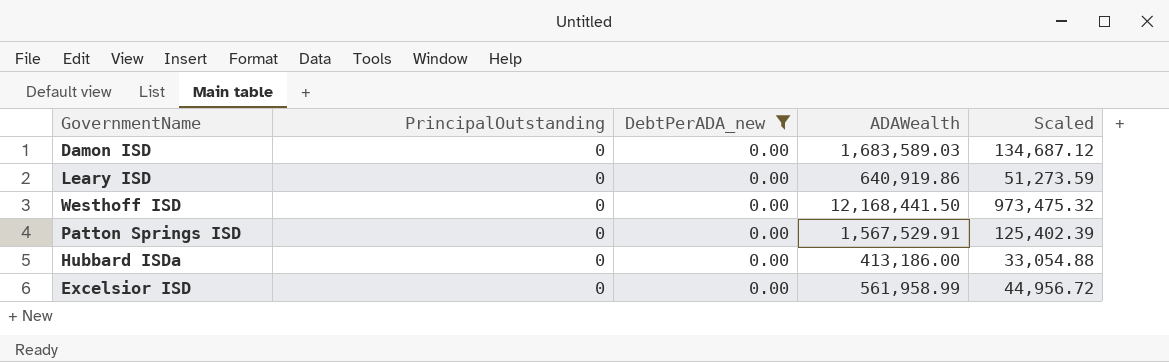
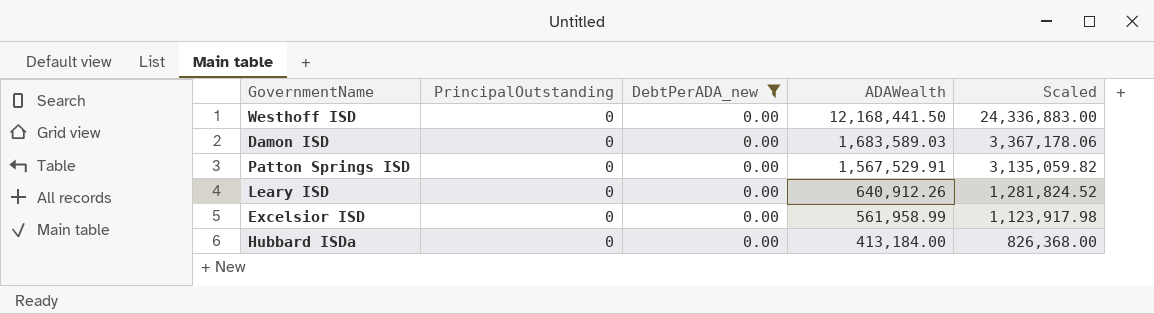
row order: none -> ADAWealth descending
column Scaled | formula: [ADAWealth] * 0.08 -> [ADAWealth] * 2
Leary ISD | ADAWealth: 640,919.86 -> 640,912.26
Hubbard ISDa | ADAWealth: 413,186.00 -> 413,184.00

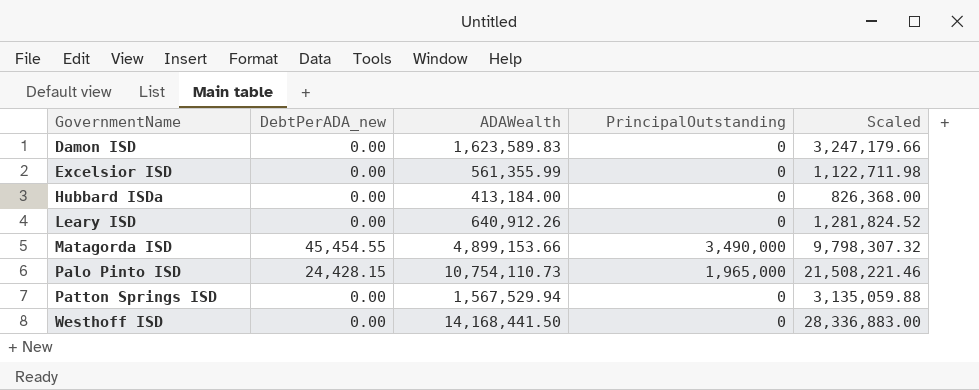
filter: DebtPerADA_new = 0.00 -> none
row order: ADAWealth descending -> GovernmentName ascending
column PrincipalOutstanding | position: 2 -> 4
Damon ISD | ADAWealth: 1,683,589.03 -> 1,623,589.83
Damon ISD | Scaled: 3,367,178.06 -> 3,247,179.66
Excelsior ISD | ADAWealth: 561,958.99 -> 561,355.99
Excelsior ISD | Scaled: 1,123,917.98 -> 1,122,711.98
Patton Springs ISD | ADAWealth: 1,567,529.91 -> 1,567,529.94
Patton Springs ISD | Scaled: 3,135,059.82 -> 3,135,059.88
Westhoff ISD | ADAWealth: 12,168,441.50 -> 14,168,441.50
Westhoff ISD | Scaled: 24,336,883.00 -> 28,336,883.00

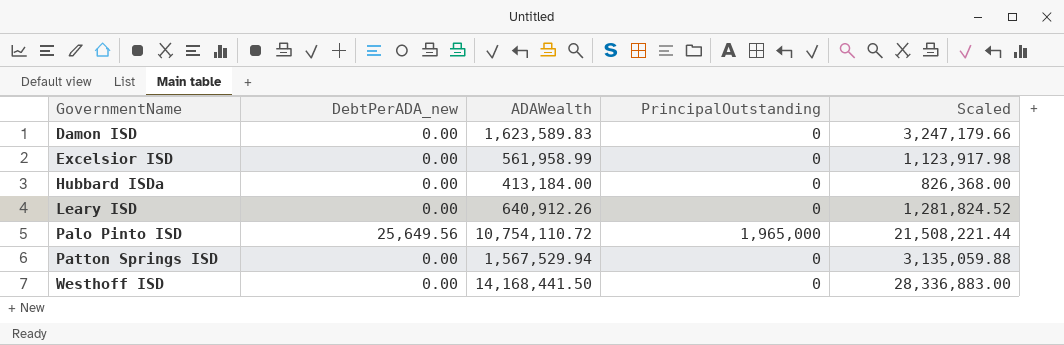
row Matagorda ISD: 45,454.55 | 4,899,153.66 | 3,490,000 | 9,798,307.32 -> none
Excelsior ISD | ADAWealth: 561,355.99 -> 561,958.99
Excelsior ISD | Scaled: 1,122,711.98 -> 1,123,917.98
Palo Pinto ISD | DebtPerADA_new: 24,428.15 -> 25,649.56
Palo Pinto ISD | ADAWealth: 10,754,110.73 -> 10,754,110.72
Palo Pinto ISD | Scaled: 21,508,221.46 -> 21,508,221.44

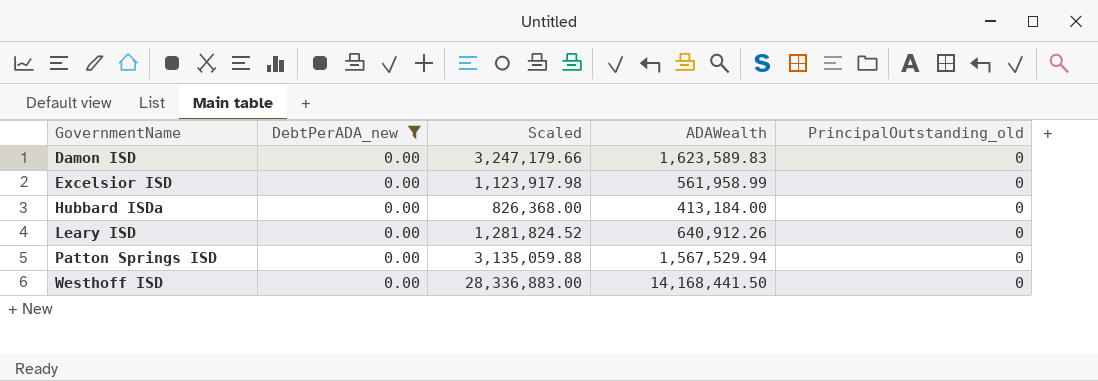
filter: none -> DebtPerADA_new = 0.00
column Scaled | position: 5 -> 3
column name: PrincipalOutstanding -> PrincipalOutstanding_old

